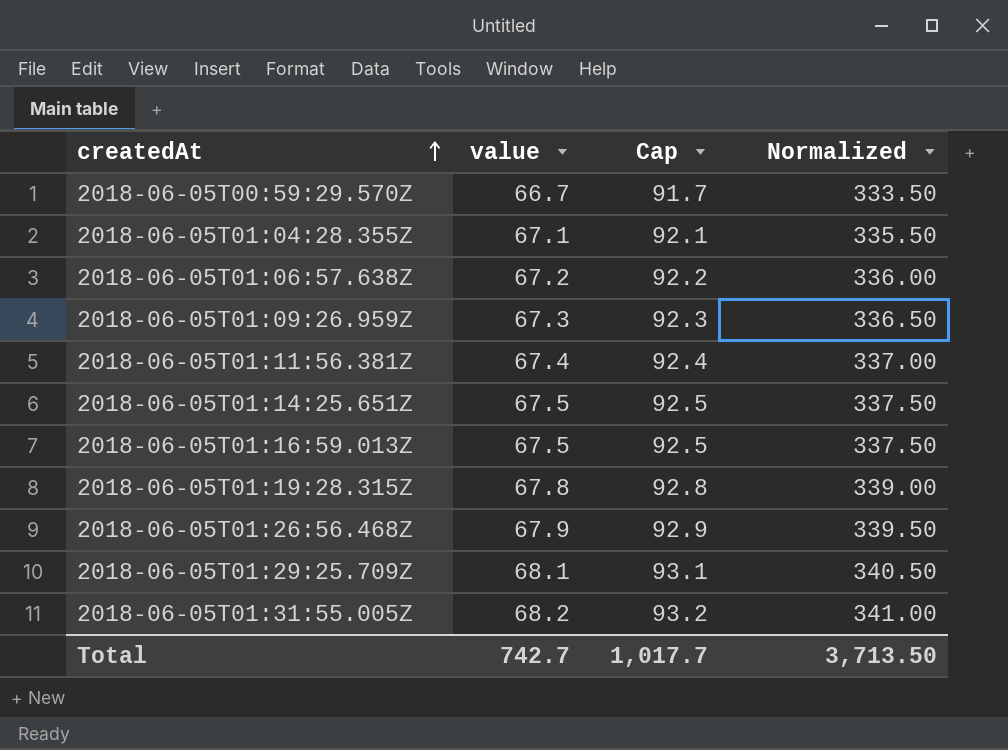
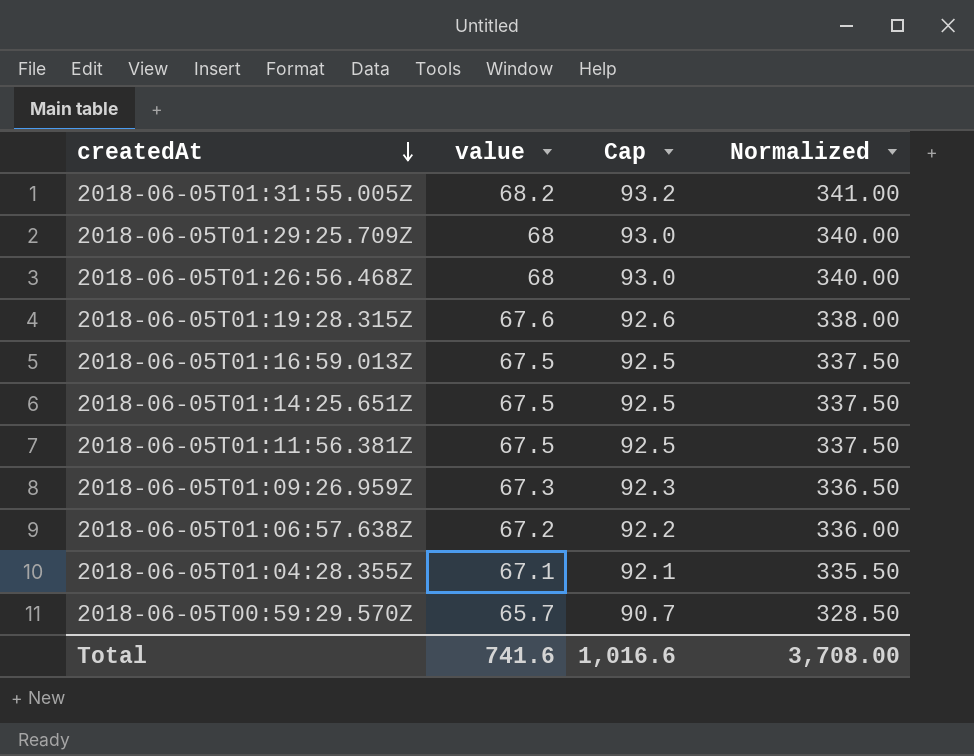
row order: createdAt ascending -> createdAt descending
2018-06-05T01:29:25.709Z | value: 68.1 -> 68
2018-06-05T01:29:25.709Z | Cap: 93.1 -> 93.0
2018-06-05T01:29:25.709Z | Normalized: 340.50 -> 340.00
2018-06-05T01:26:56.468Z | value: 67.9 -> 68
2018-06-05T01:26:56.468Z | Cap: 92.9 -> 93.0
2018-06-05T01:26:56.468Z | Normalized: 339.50 -> 340.00
2018-06-05T01:19:28.315Z | value: 67.8 -> 67.6
2018-06-05T01:19:28.315Z | Cap: 92.8 -> 92.6
2018-06-05T01:19:28.315Z | Normalized: 339.00 -> 338.00
2018-06-05T01:11:56.381Z | value: 67.4 -> 67.5
2018-06-05T01:11:56.381Z | Cap: 92.4 -> 92.5
2018-06-05T01:11:56.381Z | Normalized: 337.00 -> 337.50
2018-06-05T00:59:29.570Z | value: 66.7 -> 65.7
2018-06-05T00:59:29.570Z | Cap: 91.7 -> 90.7
2018-06-05T00:59:29.570Z | Normalized: 333.50 -> 328.50
Total | value: 742.7 -> 741.6
Total | Cap: 1,017.7 -> 1,016.6
Total | Normalized: 3,713.50 -> 3,708.00

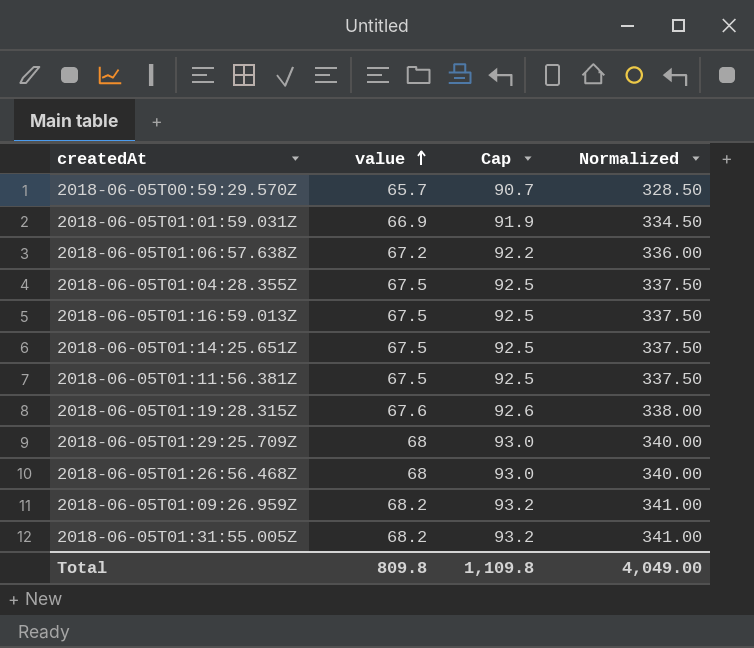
row order: createdAt descending -> value ascending
row 2018-06-05T01:01:59.031Z: none -> 66.9 | 91.9 | 334.50
2018-06-05T01:04:28.355Z | value: 67.1 -> 67.5
2018-06-05T01:04:28.355Z | Cap: 92.1 -> 92.5
2018-06-05T01:04:28.355Z | Normalized: 335.50 -> 337.50
2018-06-05T01:09:26.959Z | value: 67.3 -> 68.2
2018-06-05T01:09:26.959Z | Cap: 92.3 -> 93.2
2018-06-05T01:09:26.959Z | Normalized: 336.50 -> 341.00
Total | value: 741.6 -> 809.8
Total | Cap: 1,016.6 -> 1,109.8
Total | Normalized: 3,708.00 -> 4,049.00

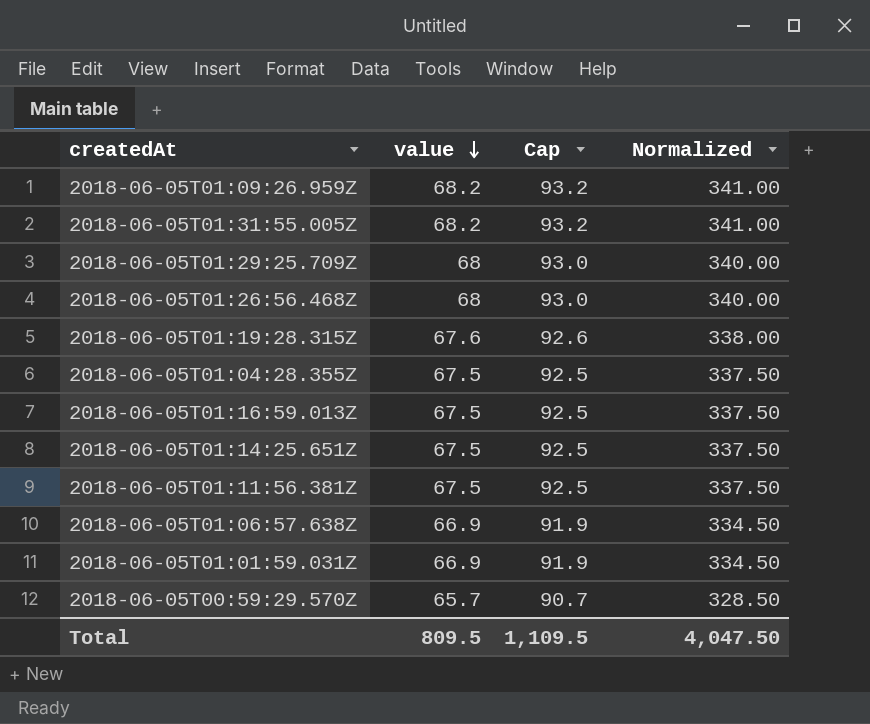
row order: value ascending -> value descending
2018-06-05T01:06:57.638Z | value: 67.2 -> 66.9
2018-06-05T01:06:57.638Z | Cap: 92.2 -> 91.9
2018-06-05T01:06:57.638Z | Normalized: 336.00 -> 334.50
Total | value: 809.8 -> 809.5
Total | Cap: 1,109.8 -> 1,109.5
Total | Normalized: 4,049.00 -> 4,047.50

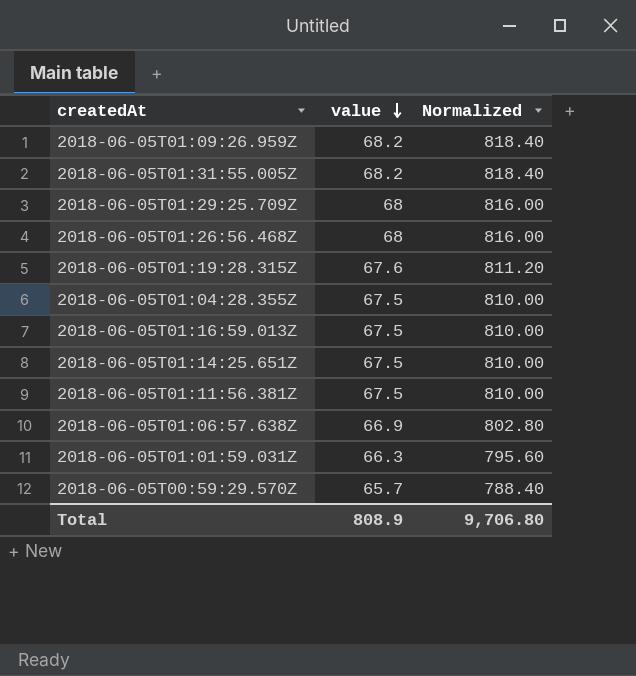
column Cap | formula: [value] + 25 -> none
column Normalized | formula: [value] * 5 -> [value] * 12
2018-06-05T01:01:59.031Z | value: 66.9 -> 66.3
Total | value: 809.5 -> 808.9
Total | Normalized: 4,047.50 -> 9,706.80

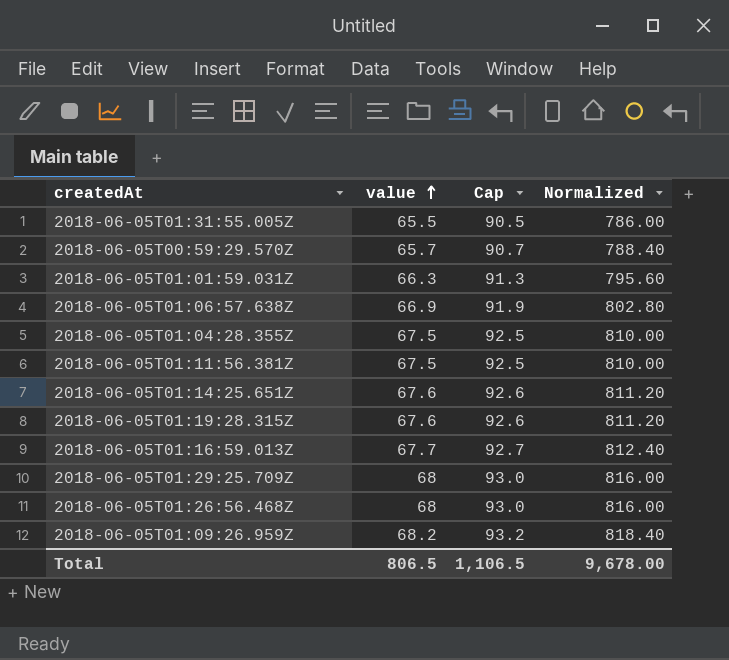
row order: value descending -> value ascending
column Cap | formula: none -> [value] + 25
2018-06-05T01:31:55.005Z | value: 68.2 -> 65.5
2018-06-05T01:31:55.005Z | Normalized: 818.40 -> 786.00
2018-06-05T01:14:25.651Z | value: 67.5 -> 67.6
2018-06-05T01:14:25.651Z | Normalized: 810.00 -> 811.20
2018-06-05T01:16:59.013Z | value: 67.5 -> 67.7
2018-06-05T01:16:59.013Z | Normalized: 810.00 -> 812.40
Total | value: 808.9 -> 806.5
Total | Normalized: 9,706.80 -> 9,678.00

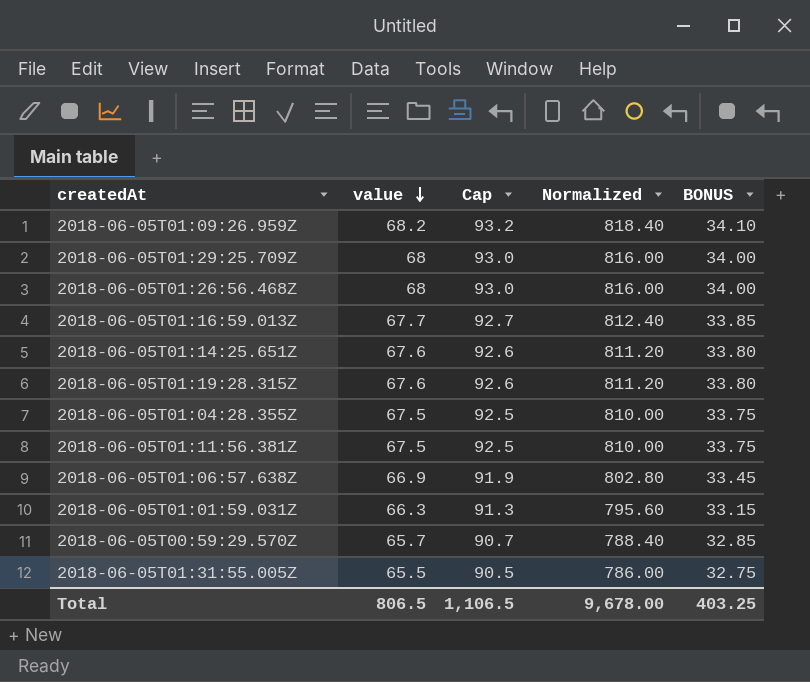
row order: value ascending -> value descending
column BONUS | formula: none -> [value] * 0.5

